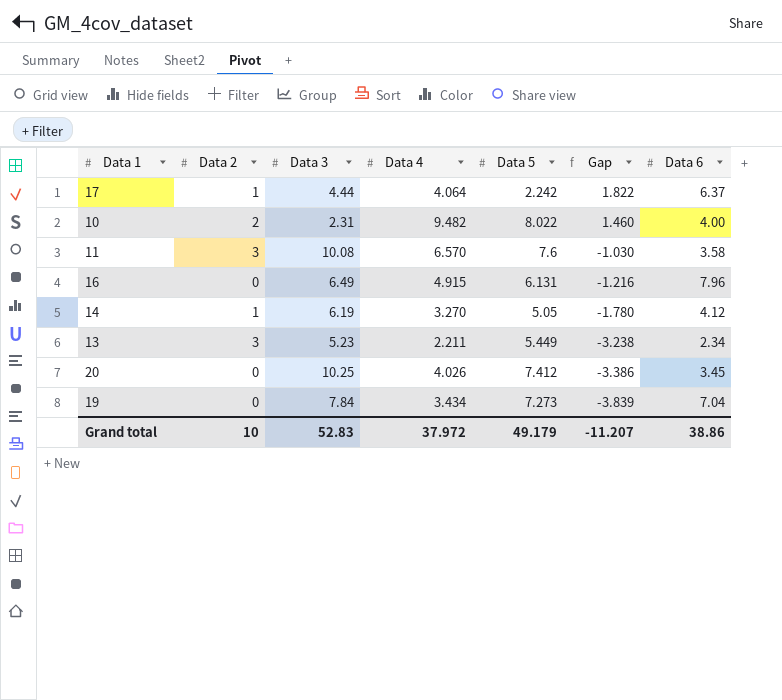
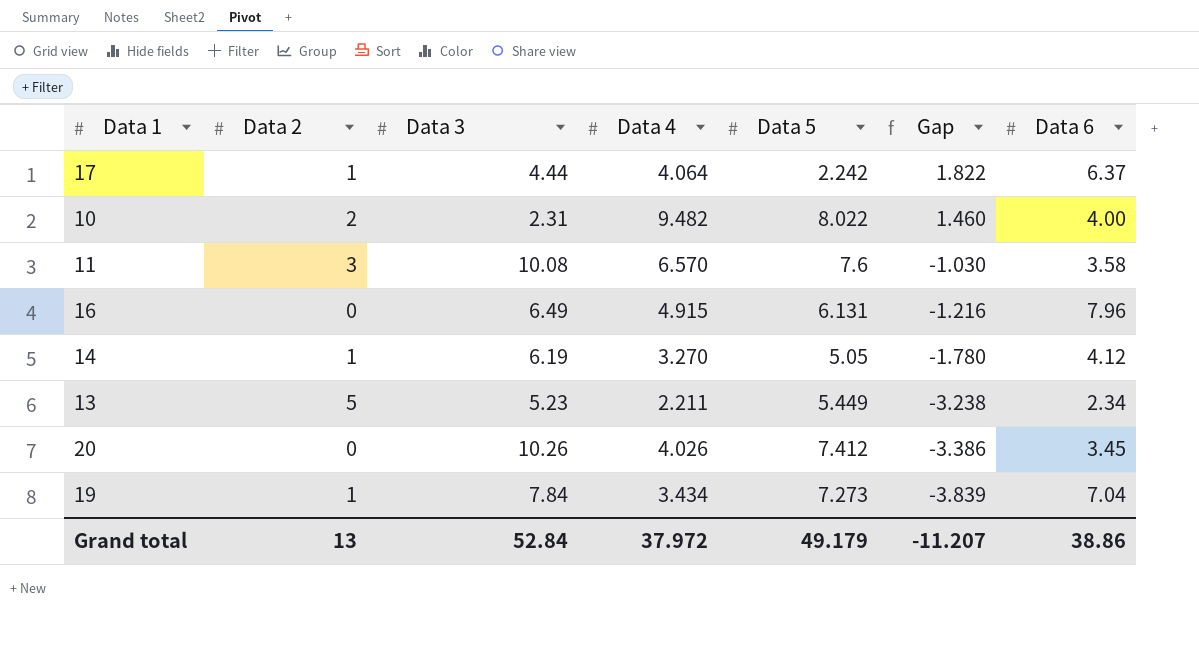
13 | Data 2: 3 -> 5
20 | Data 3: 10.25 -> 10.26
19 | Data 2: 0 -> 1
Grand total | Data 2: 10 -> 13
Grand total | Data 3: 52.83 -> 52.84

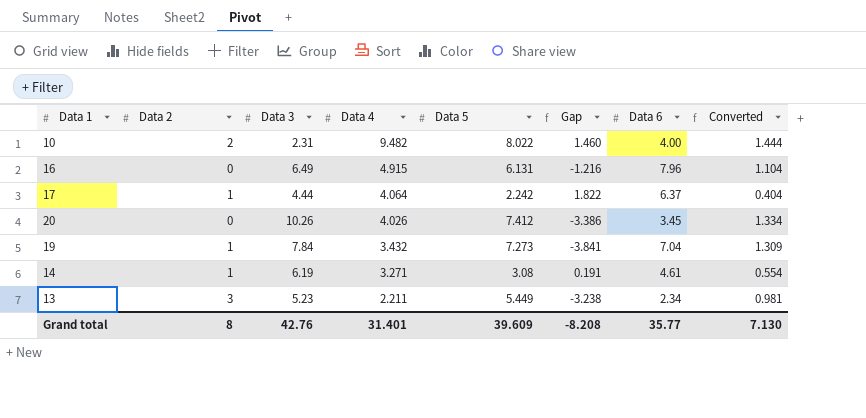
row order: Gap descending -> Data 4 descending
column Converted | formula: none -> [Data 5] * 0.18
row 11: 3 | 10.08 | 6.570 | 7.6 | -1.030 | 3.58 -> none
19 | Data 4: 3.434 -> 3.432
19 | Gap: -3.839 -> -3.841
14 | Data 4: 3.270 -> 3.271
14 | Data 5: 5.05 -> 3.08
14 | Gap: -1.780 -> 0.191
14 | Data 6: 4.12 -> 4.61
13 | Data 2: 5 -> 3
Grand total | Data 2: 13 -> 8
Grand total | Data 3: 52.84 -> 42.76
Grand total | Data 4: 37.972 -> 31.401
Grand total | Data 5: 49.179 -> 39.609
Grand total | Gap: -11.207 -> -8.208
Grand total | Data 6: 38.86 -> 35.77

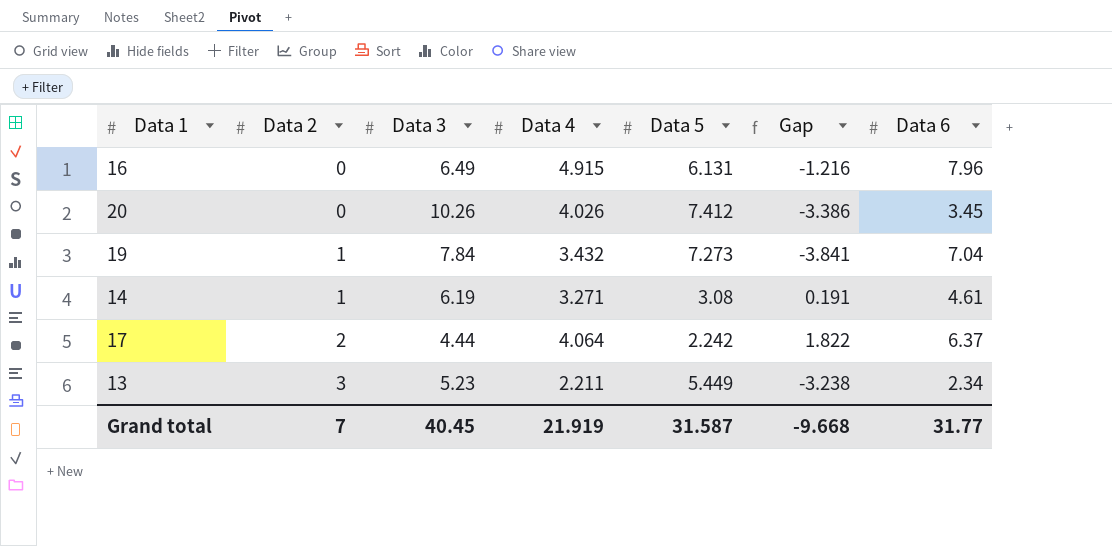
row order: Data 4 descending -> Data 2 ascending
column Converted | formula: [Data 5] * 0.18 -> none
row 10: 2 | 2.31 | 9.482 | 8.022 | 1.460 | 4.00 | 1.444 -> none
17 | Data 2: 1 -> 2
Grand total | Data 2: 8 -> 7
Grand total | Data 3: 42.76 -> 40.45
Grand total | Data 4: 31.401 -> 21.919
Grand total | Data 5: 39.609 -> 31.587
Grand total | Gap: -8.208 -> -9.668
Grand total | Data 6: 35.77 -> 31.77

